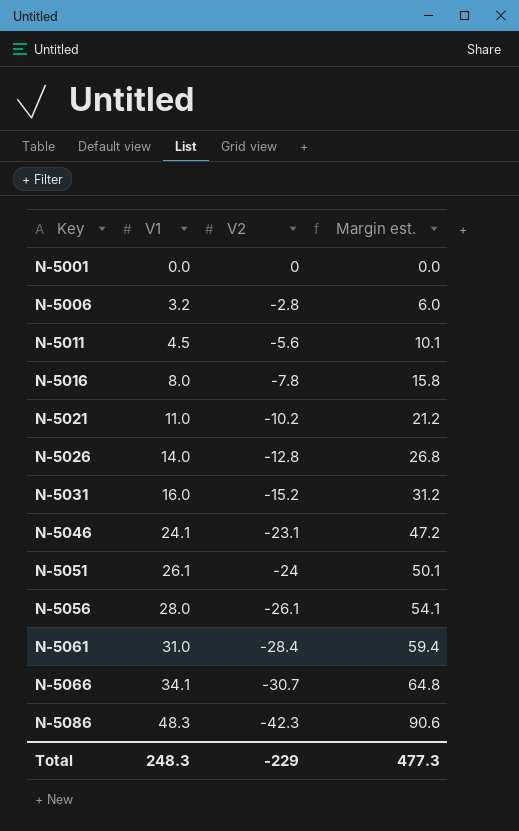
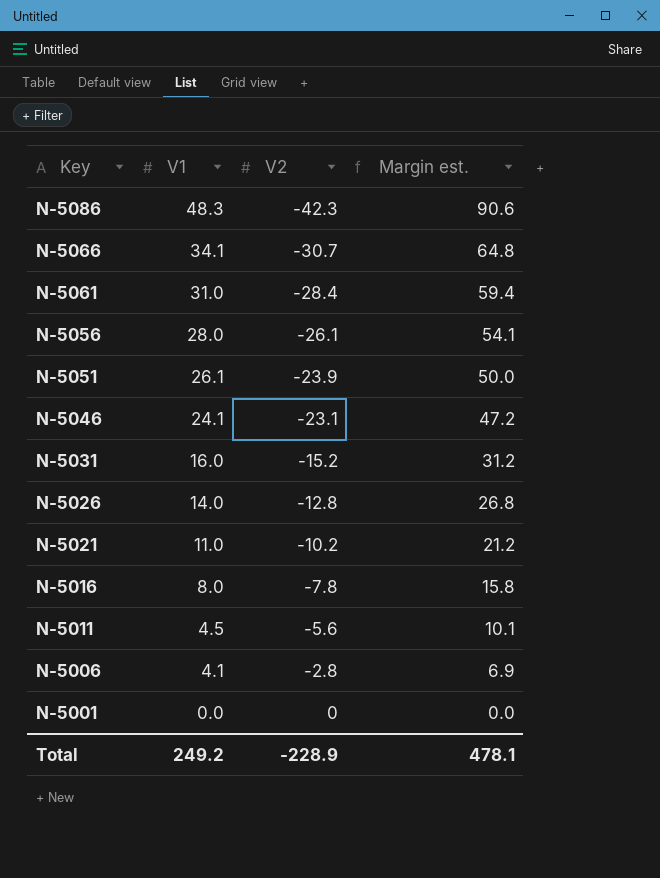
row order: Key ascending -> Key descending
N-5051 | V2: -24 -> -23.9
N-5051 | Margin est.: 50.1 -> 50.0
N-5006 | V1: 3.2 -> 4.1
N-5006 | Margin est.: 6.0 -> 6.9
Total | V1: 248.3 -> 249.2
Total | V2: -229 -> -228.9
Total | Margin est.: 477.3 -> 478.1

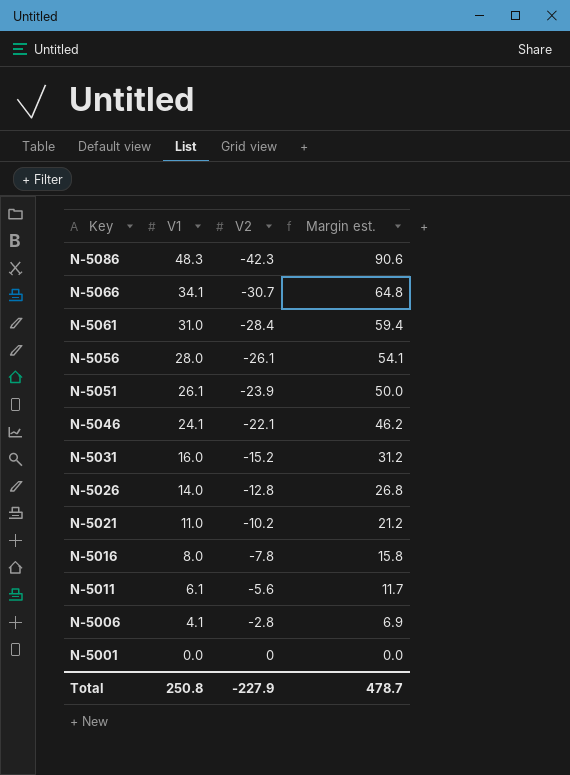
N-5046 | V2: -23.1 -> -22.1
N-5046 | Margin est.: 47.2 -> 46.2
N-5011 | V1: 4.5 -> 6.1
N-5011 | Margin est.: 10.1 -> 11.7
Total | V1: 249.2 -> 250.8
Total | V2: -228.9 -> -227.9
Total | Margin est.: 478.1 -> 478.7

